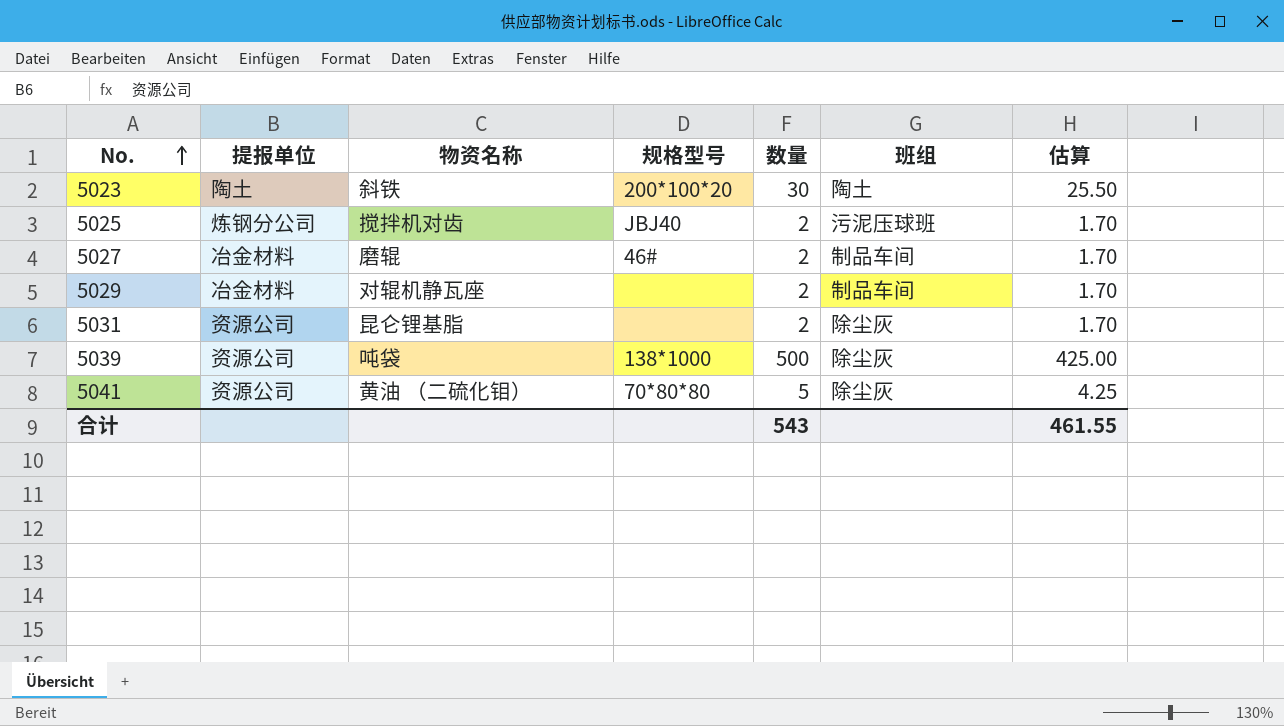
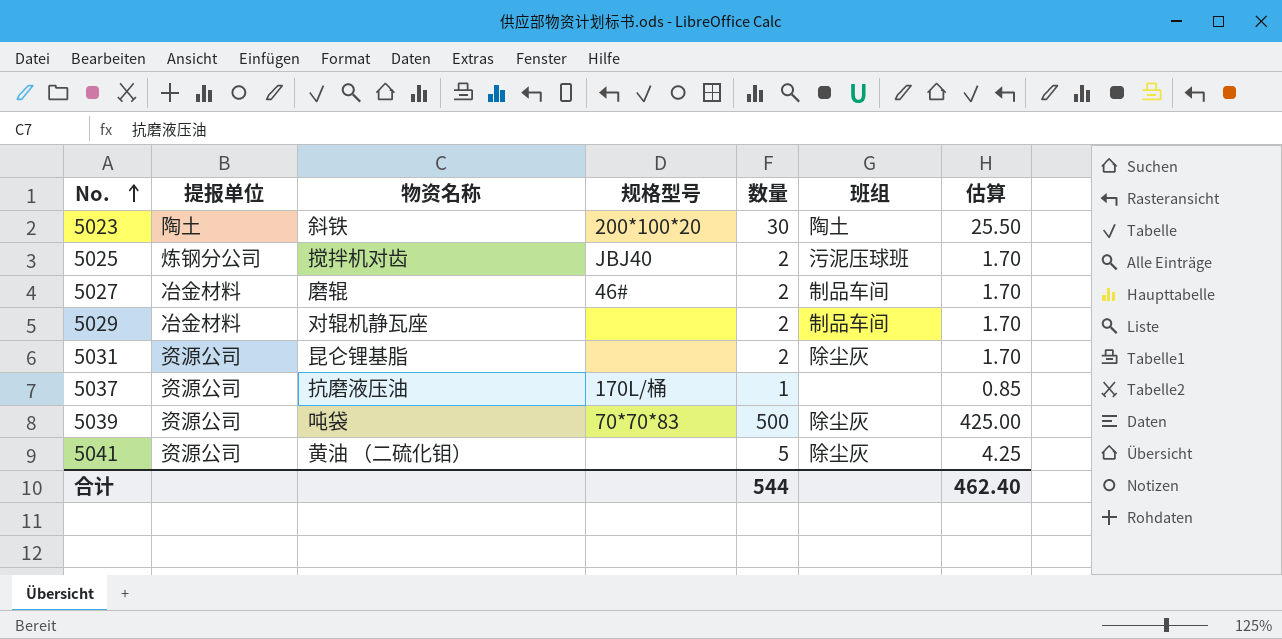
row 5037: none -> 资源公司 | 抗磨液压油 | 170L/桶 | 1 | none | 0.85
5039 | 规格型号: 138*1000 -> 70*70*83
5041 | 规格型号: 70*80*80 -> none
合计 | 数量: 543 -> 544
合计 | 估算: 461.55 -> 462.40

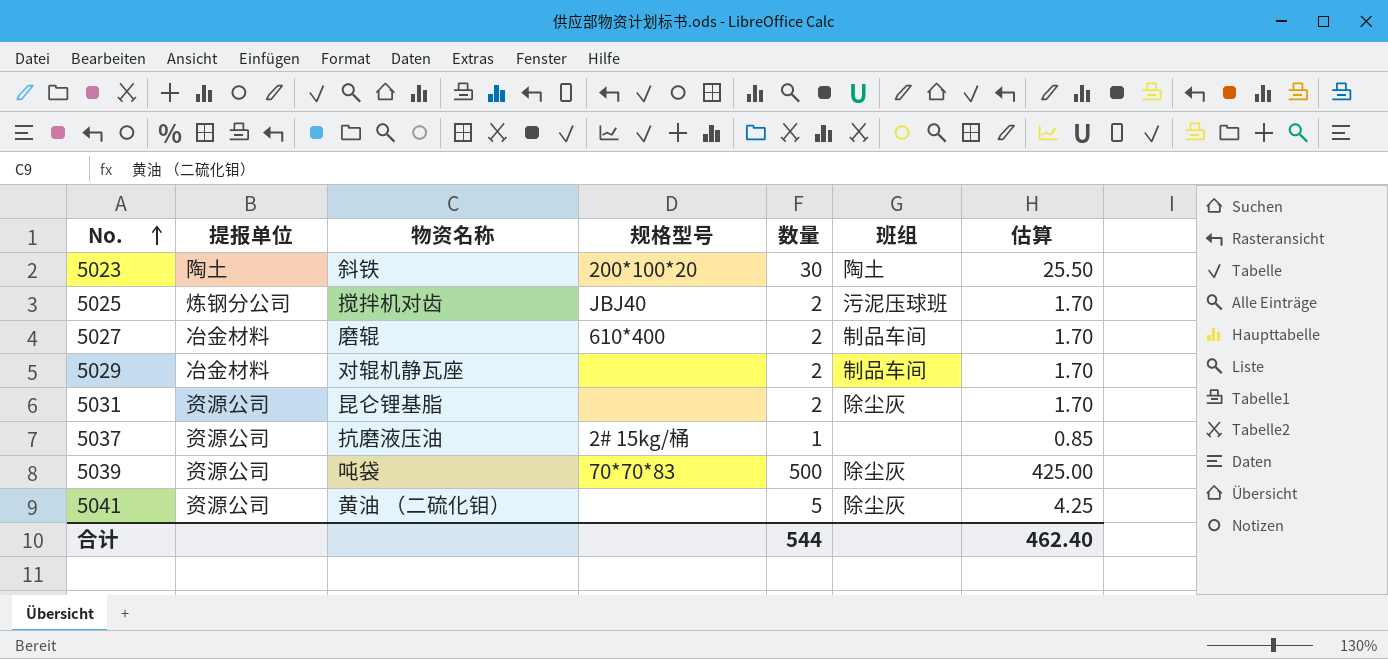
5027 | 规格型号: 46# -> 610*400
5037 | 规格型号: 170L/桶 -> 2# 15kg/桶

